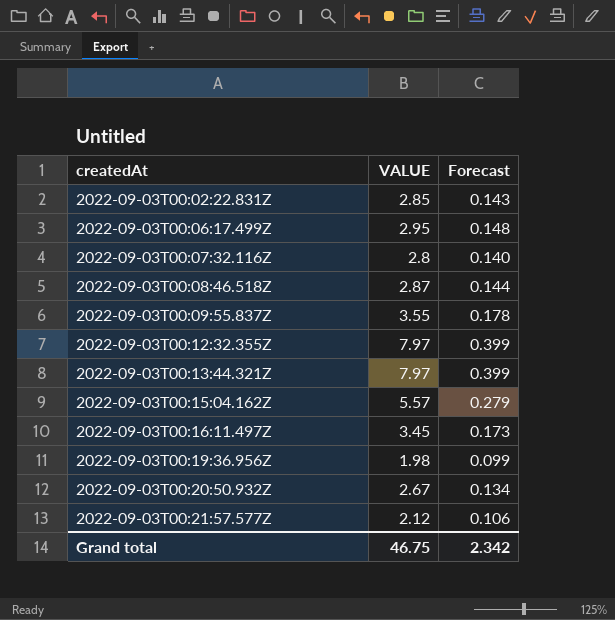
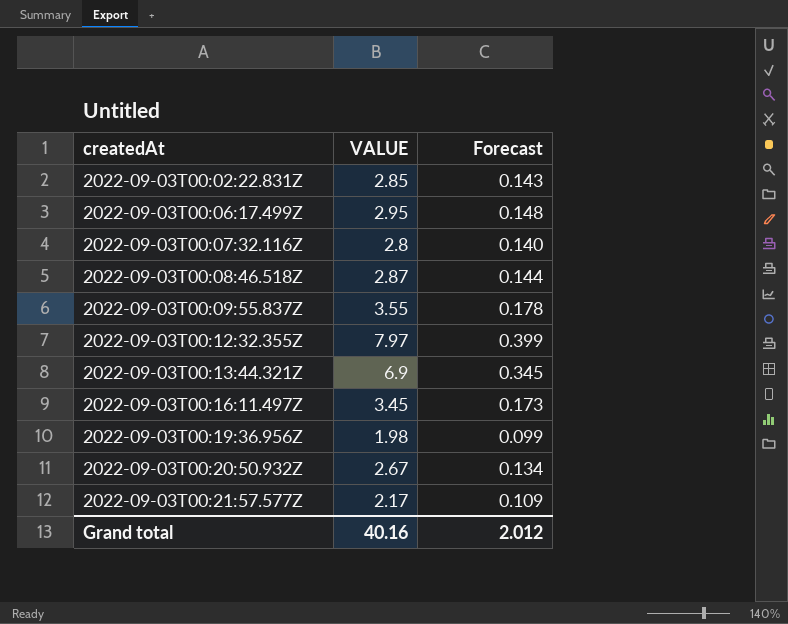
row 2022-09-03T00:15:04.162Z: 5.57 | 0.279 -> none
2022-09-03T00:13:44.321Z | VALUE: 7.97 -> 6.9
2022-09-03T00:13:44.321Z | Forecast: 0.399 -> 0.345
2022-09-03T00:21:57.577Z | VALUE: 2.12 -> 2.17
2022-09-03T00:21:57.577Z | Forecast: 0.106 -> 0.109
Grand total | VALUE: 46.75 -> 40.16
Grand total | Forecast: 2.342 -> 2.012

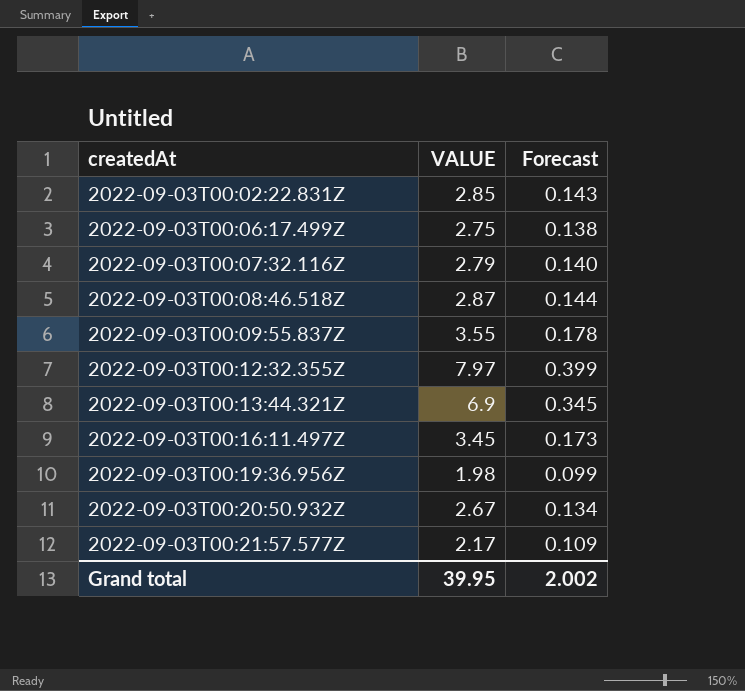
2022-09-03T00:06:17.499Z | VALUE: 2.95 -> 2.75
2022-09-03T00:06:17.499Z | Forecast: 0.148 -> 0.138
2022-09-03T00:07:32.116Z | VALUE: 2.8 -> 2.79
Grand total | VALUE: 40.16 -> 39.95
Grand total | Forecast: 2.012 -> 2.002

